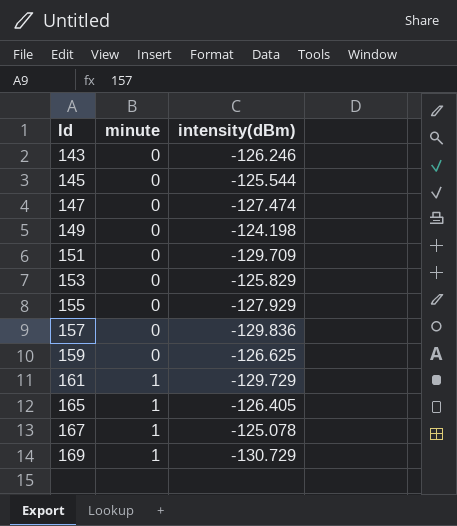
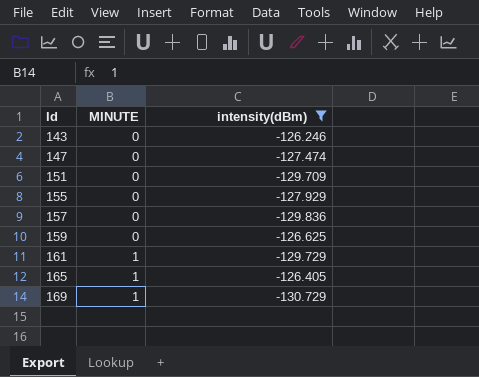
filter: none -> intensity(dBm) <= -126.246
column name: minute -> MINUTE

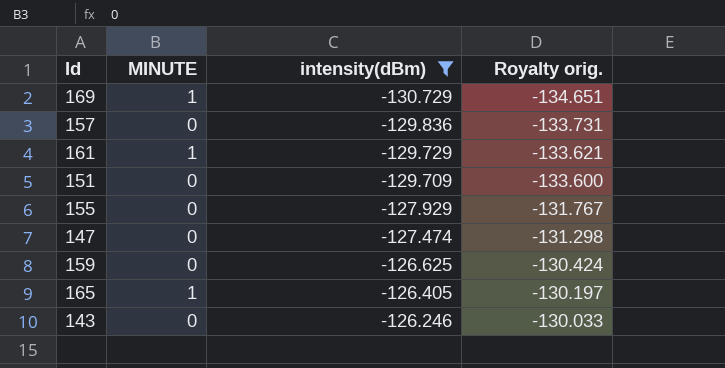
row order: Id ascending -> intensity(dBm) ascending
column Royalty orig. | formula: none -> [intensity(dBm)] * 1.03

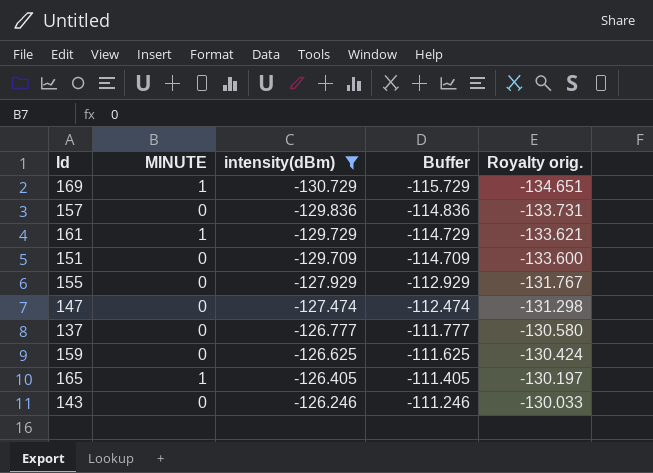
column Buffer | formula: none -> [intensity(dBm)] + 15
row 137: none -> 0 | -126.777 | -111.777 | -130.580

